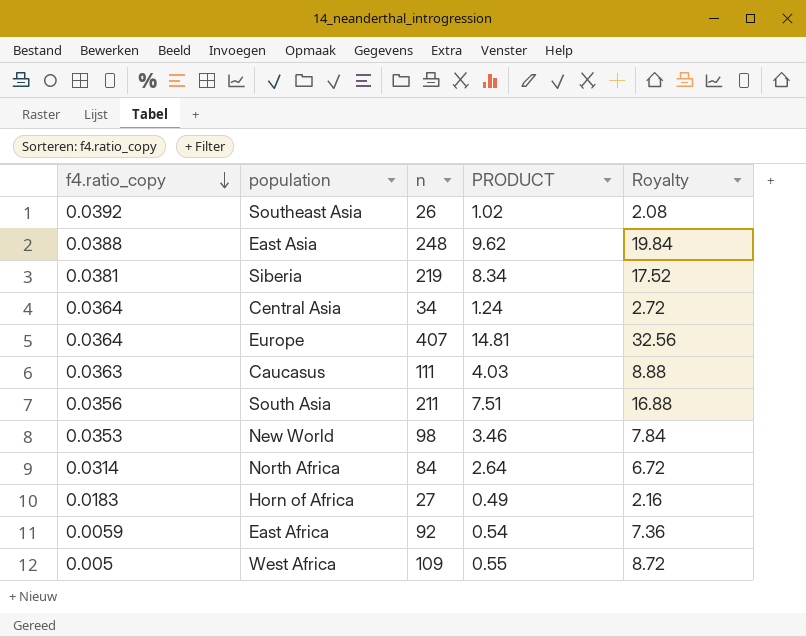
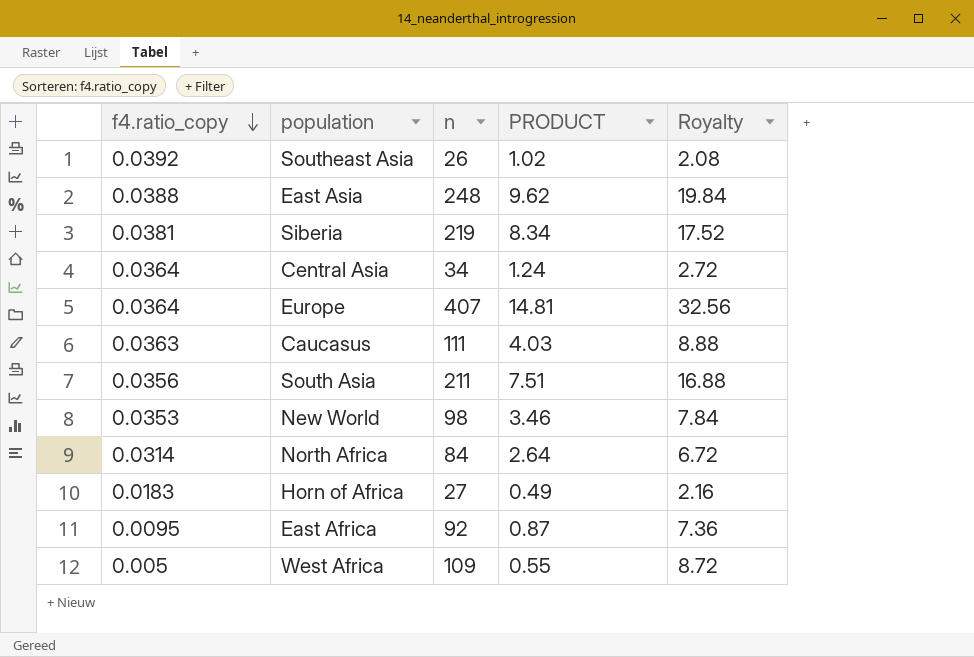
East Africa | f4.ratio_copy: 0.0059 -> 0.0095
East Africa | PRODUCT: 0.54 -> 0.87

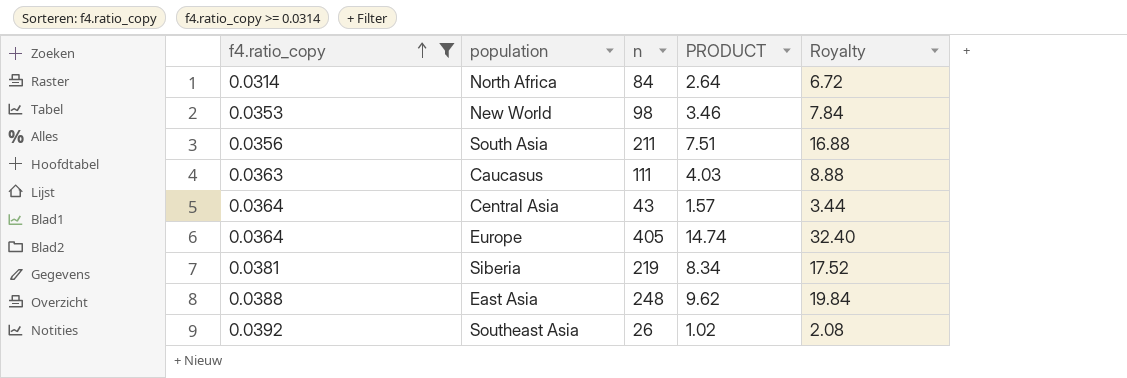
filter: none -> f4.ratio_copy >= 0.0314
row order: f4.ratio_copy descending -> f4.ratio_copy ascending
Central Asia | n: 34 -> 43
Central Asia | PRODUCT: 1.24 -> 1.57
Central Asia | Royalty: 2.72 -> 3.44
Europe | n: 407 -> 405
Europe | PRODUCT: 14.81 -> 14.74
Europe | Royalty: 32.56 -> 32.40

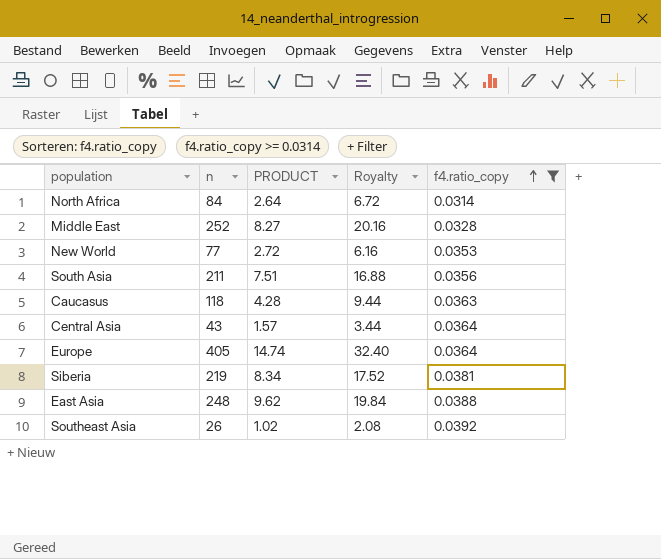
column f4.ratio_copy | position: 1 -> 5
row Middle East: none -> 252 | 8.27 | 20.16 | 0.0328
New World | n: 98 -> 77
New World | PRODUCT: 3.46 -> 2.72
New World | Royalty: 7.84 -> 6.16
Caucasus | n: 111 -> 118
Caucasus | PRODUCT: 4.03 -> 4.28
Caucasus | Royalty: 8.88 -> 9.44

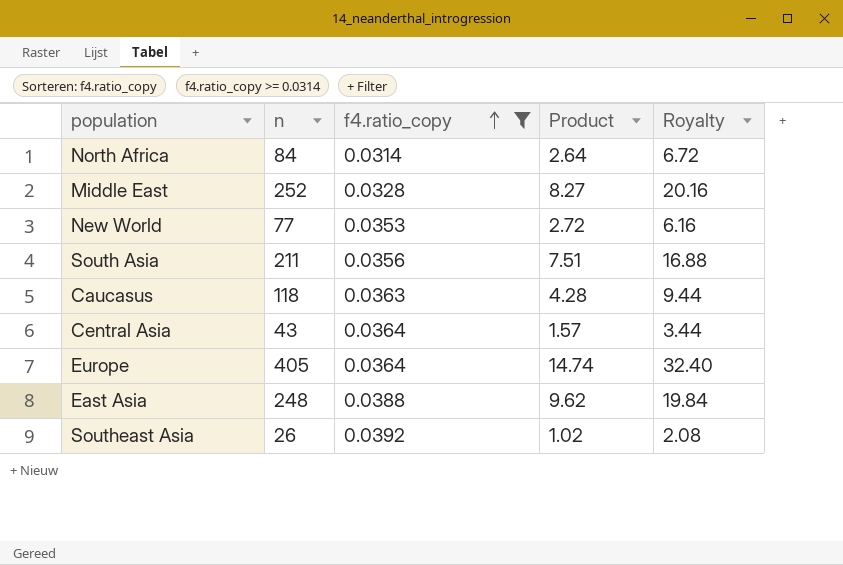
column f4.ratio_copy | position: 5 -> 3
column name: PRODUCT -> Product
row Siberia: 219 | 8.34 | 17.52 | 0.0381 -> none

